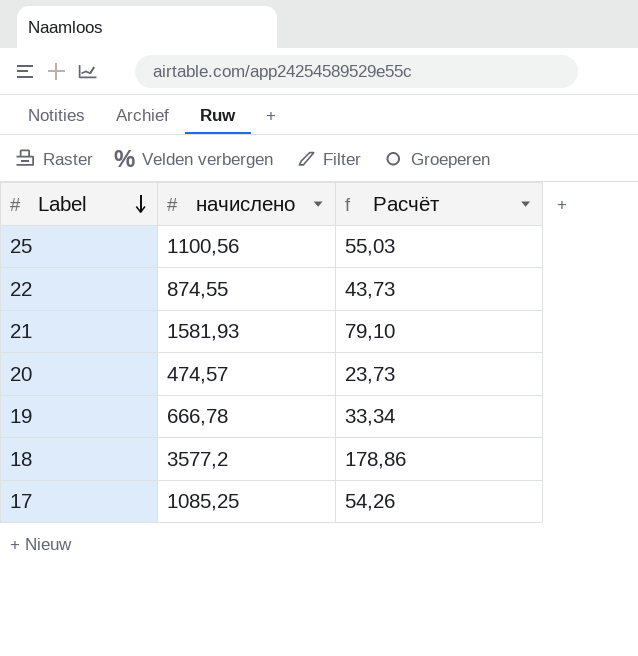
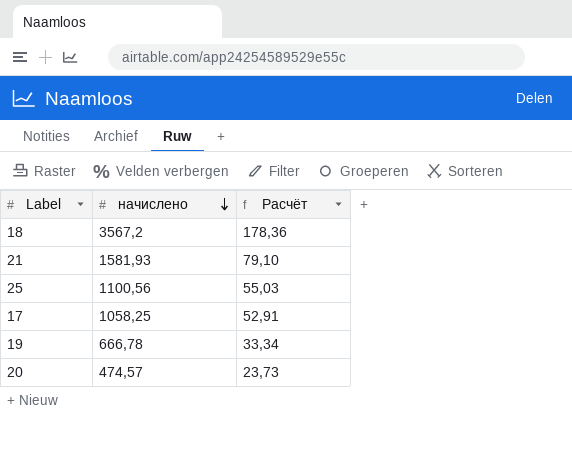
row order: Label descending -> начислено descending
row 22: 874,55 | 43,73 -> none
18 | начислено: 3577,2 -> 3567,2
18 | Расчёт: 178,86 -> 178,36
17 | начислено: 1085,25 -> 1058,25
17 | Расчёт: 54,26 -> 52,91

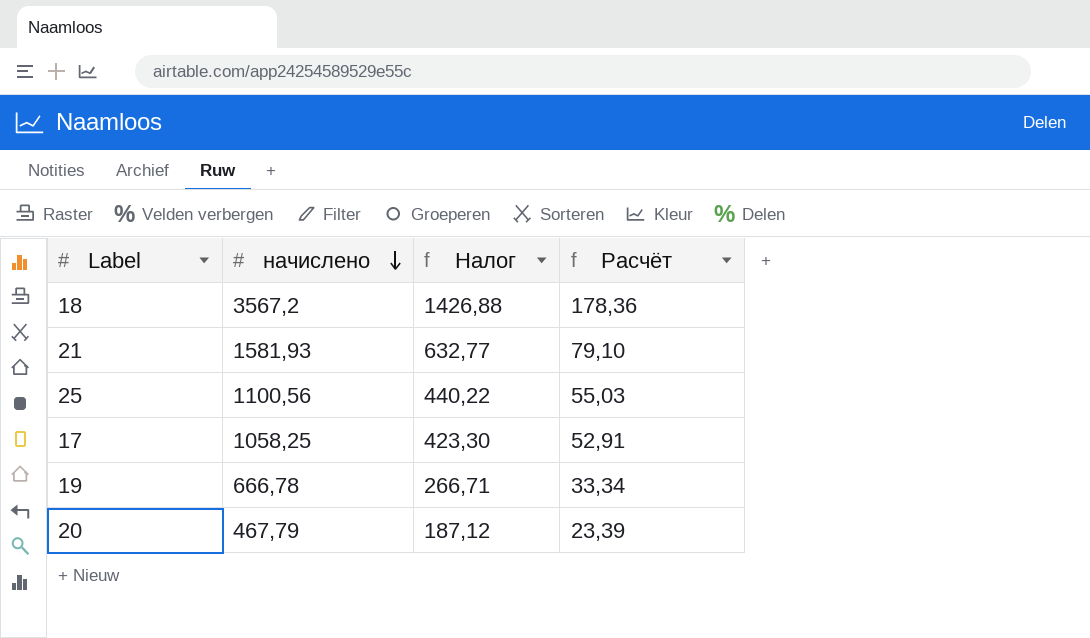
column Налог | formula: none -> [начислено] * 0,4
20 | начислено: 474,57 -> 467,79
20 | Расчёт: 23,73 -> 23,39

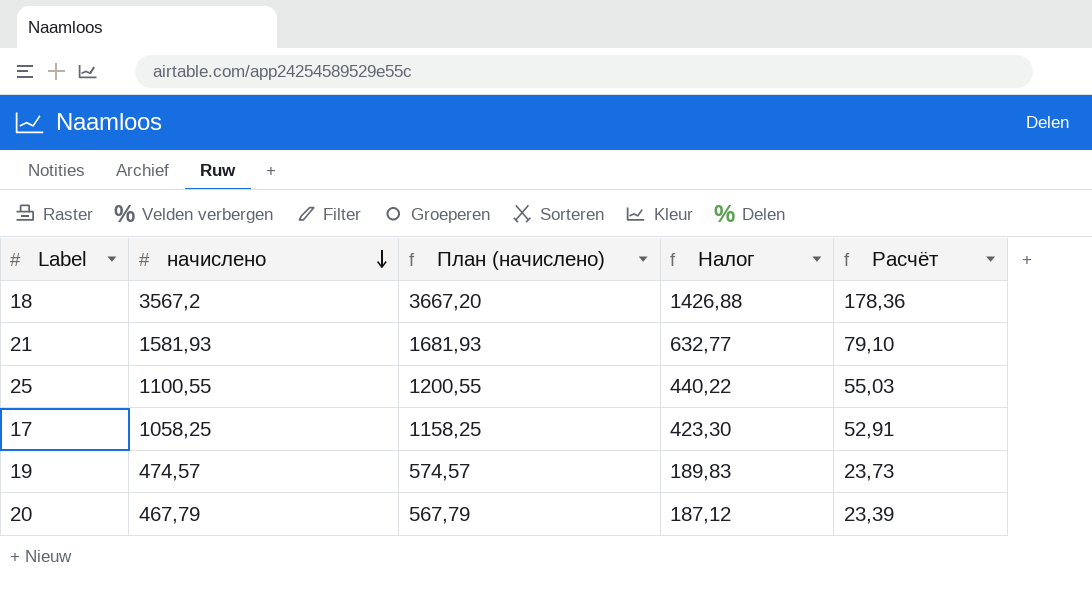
column План (начислено) | formula: none -> [начислено] + 100
25 | начислено: 1100,56 -> 1100,55
19 | начислено: 666,78 -> 474,57
19 | Налог: 266,71 -> 189,83
19 | Расчёт: 33,34 -> 23,73

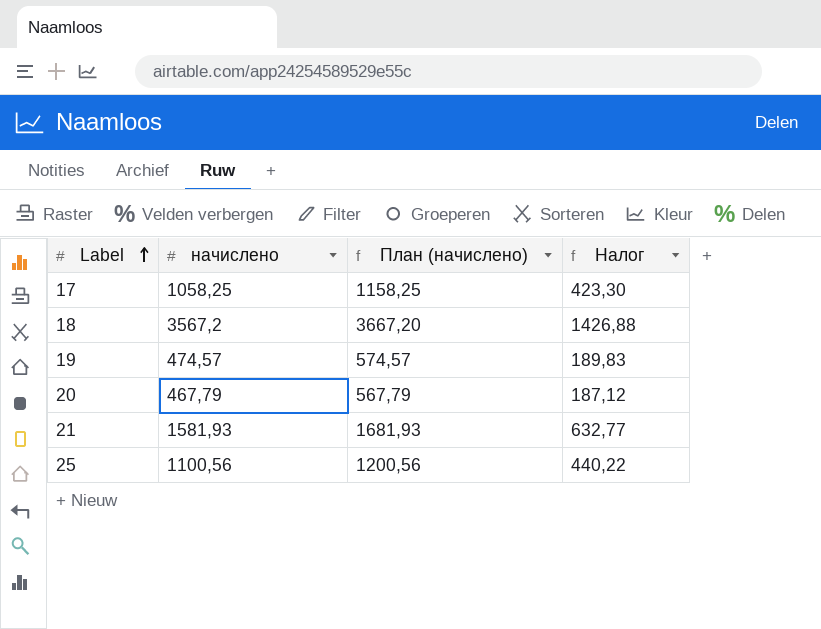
row order: начислено descending -> Label ascending
column Расчёт | formula: [начислено] * 0,05 -> none
25 | начислено: 1100,55 -> 1100,56
25 | План (начислено): 1200,55 -> 1200,56

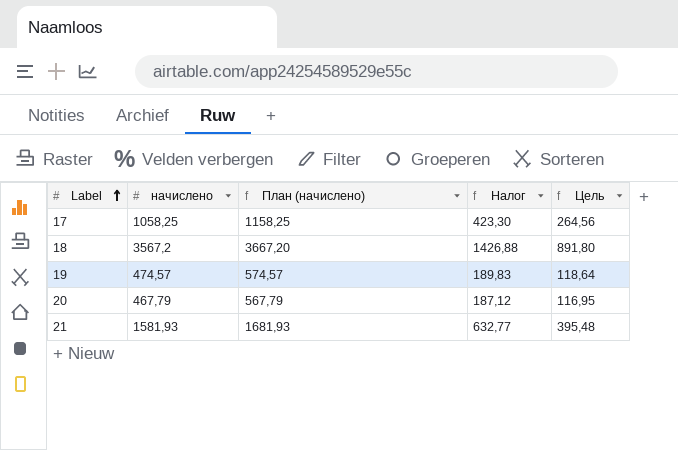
column Цель | formula: none -> [начислено] * 0,25
row 25: 1100,56 | 1200,56 | 440,22 -> none

